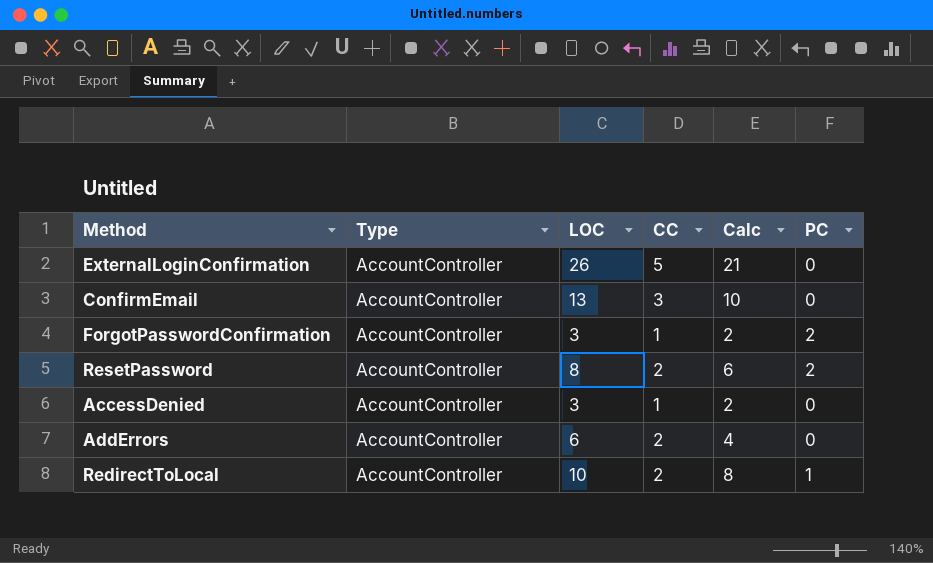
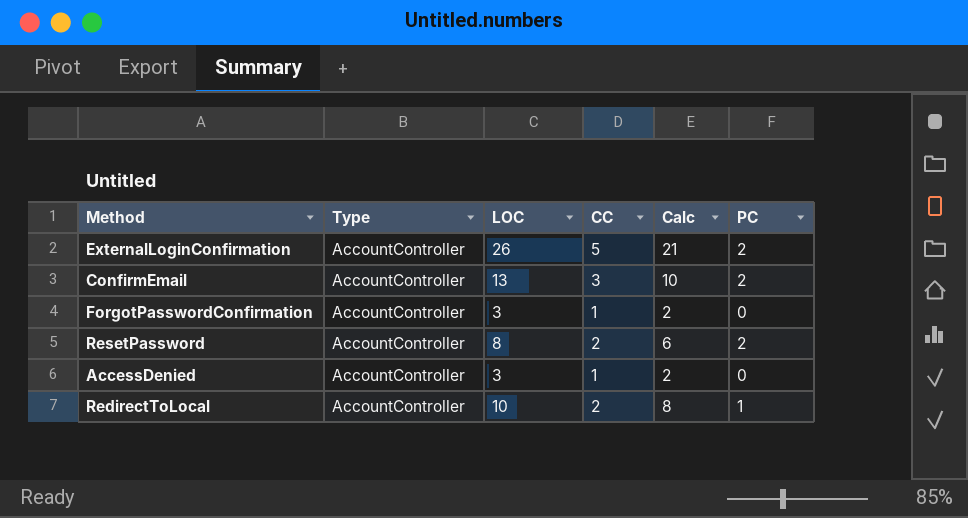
row AddErrors: AccountController | 6 | 2 | 4 | 0 -> none
ExternalLoginConfirmation | PC: 0 -> 2
ConfirmEmail | PC: 0 -> 2
ForgotPasswordConfirmation | PC: 2 -> 0

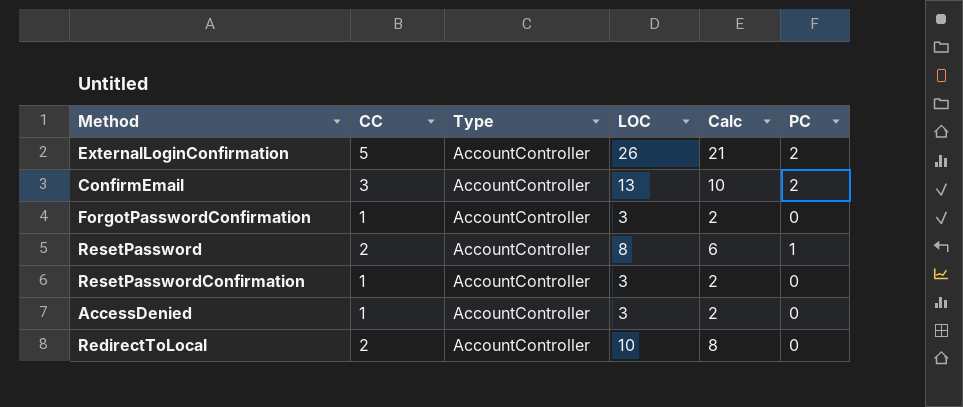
column CC | position: 4 -> 2
ResetPassword | PC: 2 -> 1
row ResetPasswordConfirmation: none -> 1 | AccountController | 3 | 2 | 0
RedirectToLocal | PC: 1 -> 0

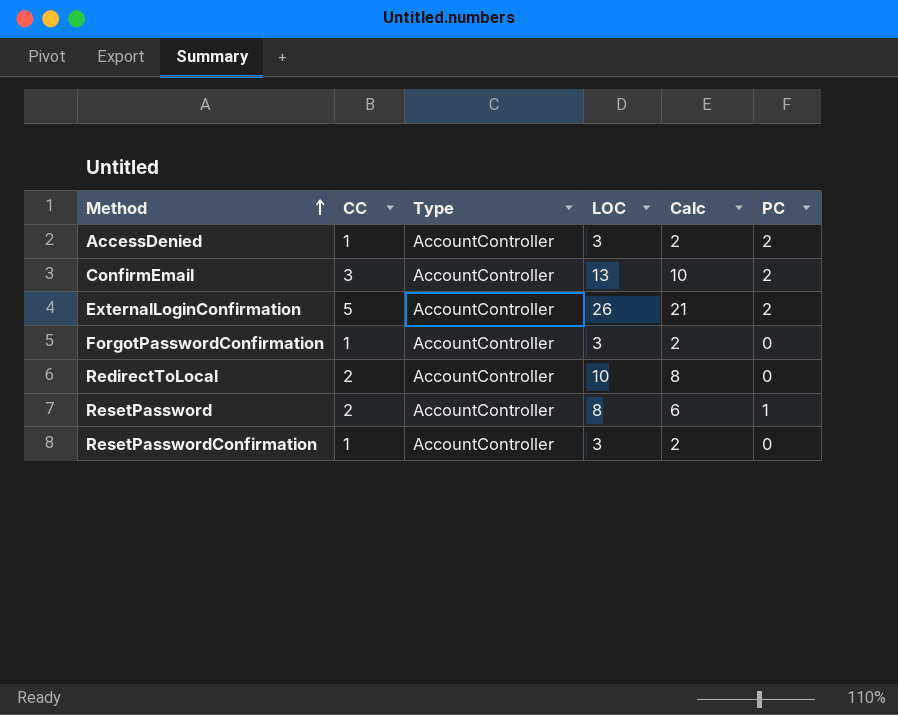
row order: none -> Method ascending
AccessDenied | PC: 0 -> 2

